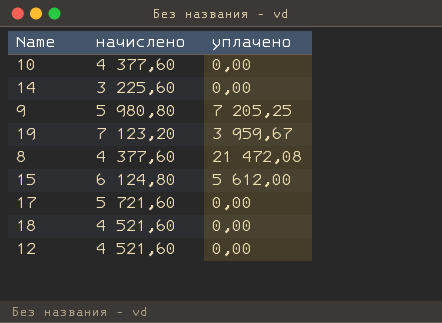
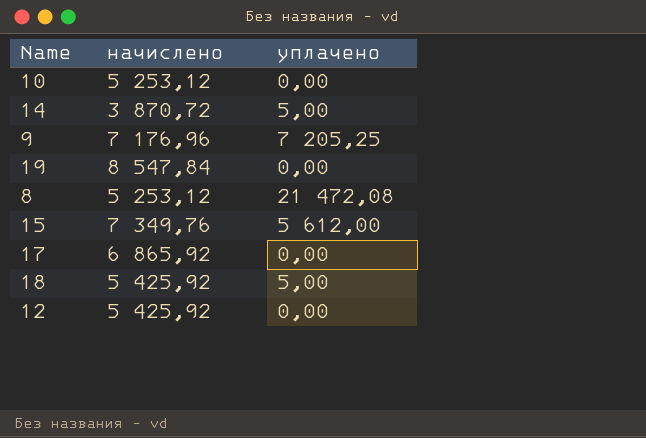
10 | начислено: 4 377,60 -> 5 253,12
14 | начислено: 3 225,60 -> 3 870,72
14 | уплачено: 0,00 -> 5,00
9 | начислено: 5 980,80 -> 7 176,96
19 | начислено: 7 123,20 -> 8 547,84
19 | уплачено: 3 959,67 -> 0,00
8 | начислено: 4 377,60 -> 5 253,12
15 | начислено: 6 124,80 -> 7 349,76
17 | начислено: 5 721,60 -> 6 865,92
18 | начислено: 4 521,60 -> 5 425,92
18 | уплачено: 0,00 -> 5,00
12 | начислено: 4 521,60 -> 5 425,92

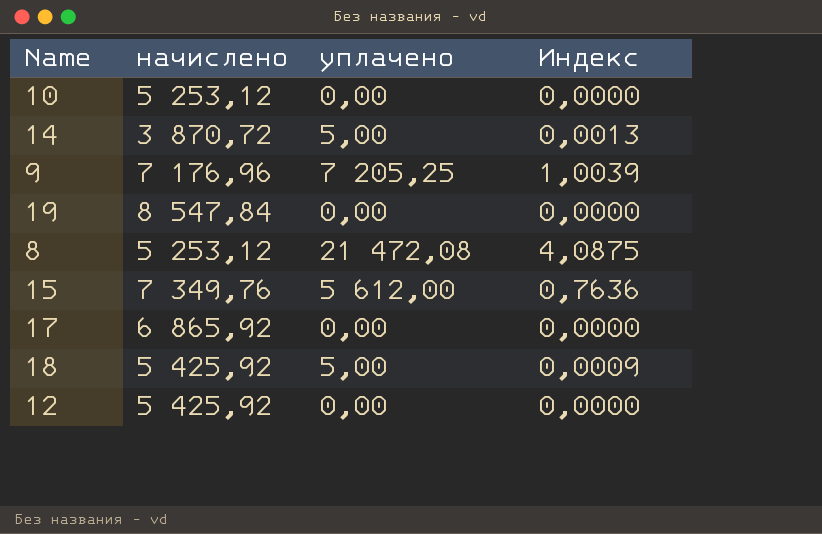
column Индекс | formula: none -> [уплачено] / [начислено]

